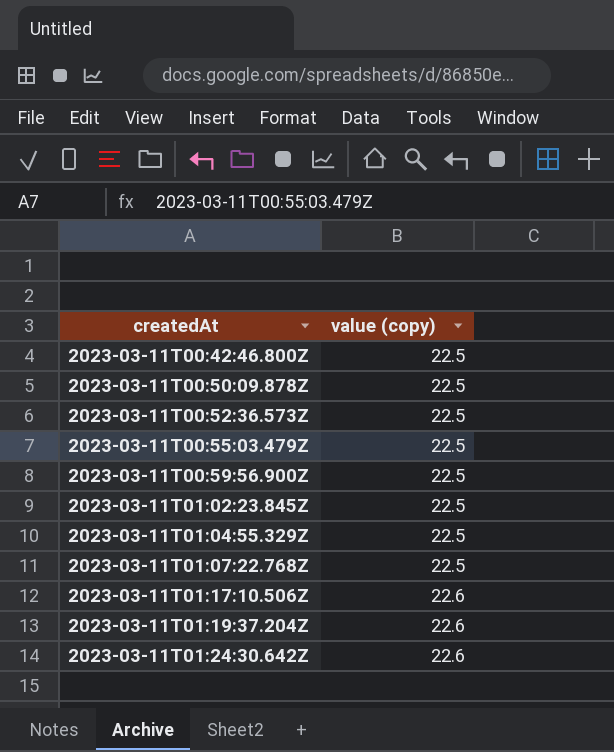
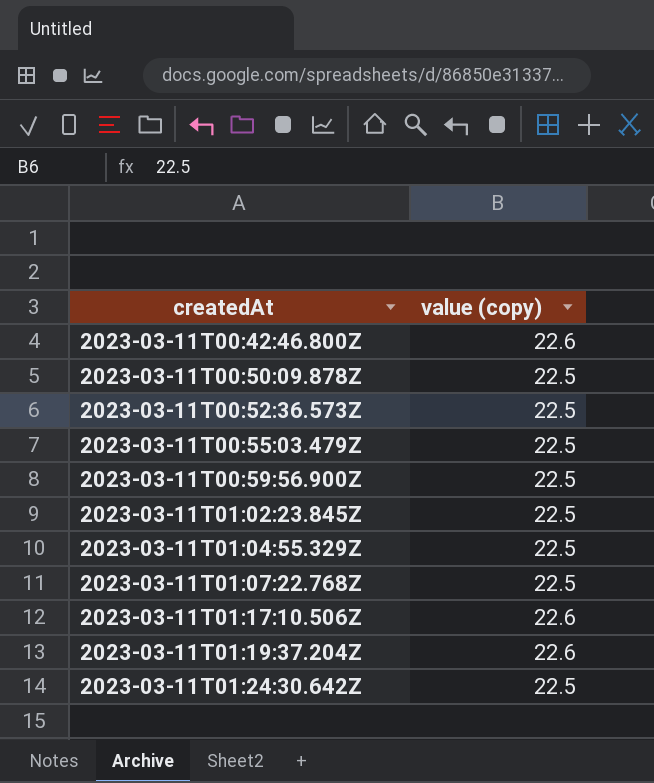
2023-03-11T00:42:46.800Z | value (copy): 22.5 -> 22.6
2023-03-11T01:24:30.642Z | value (copy): 22.6 -> 22.5

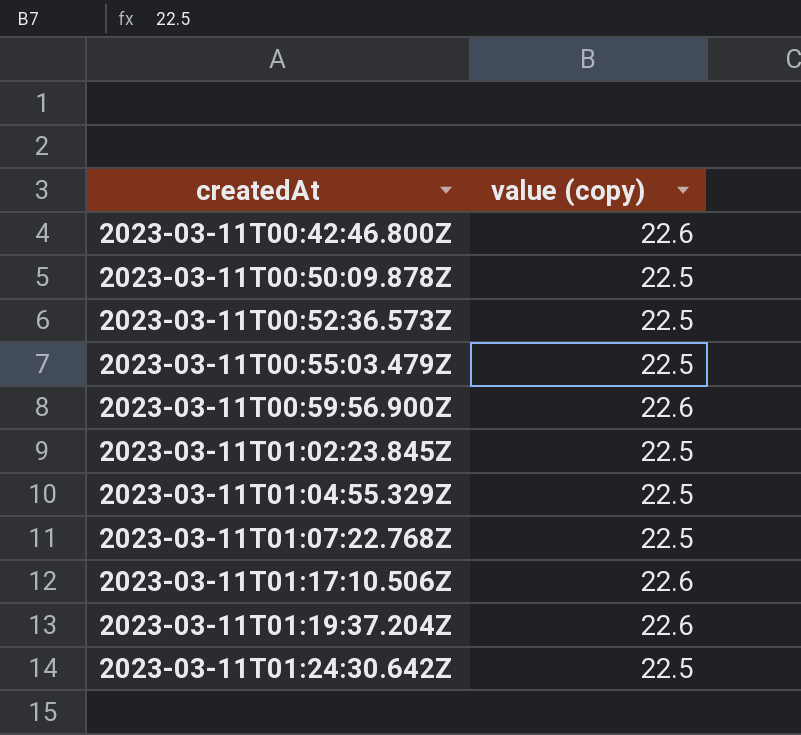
2023-03-11T00:59:56.900Z | value (copy): 22.5 -> 22.6

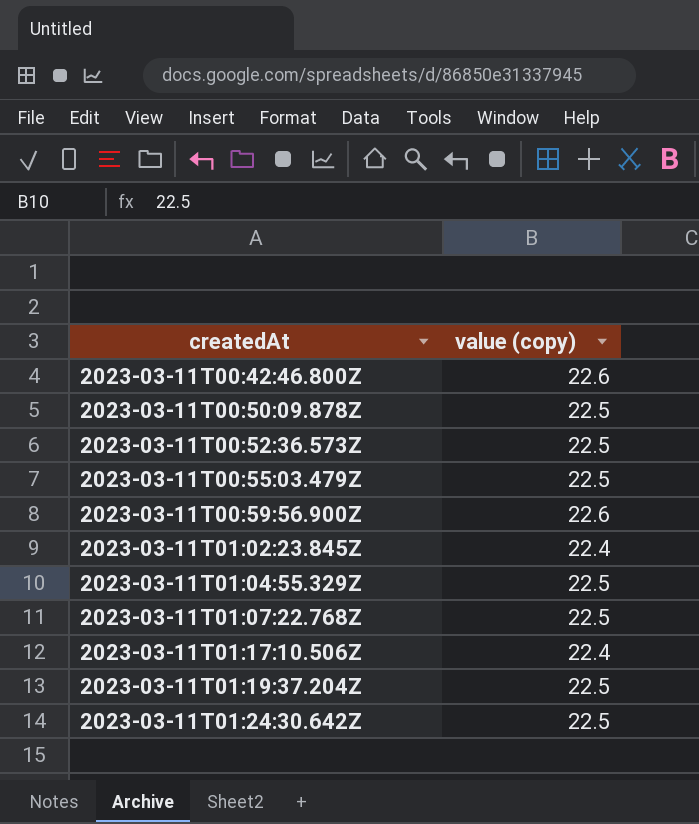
2023-03-11T01:02:23.845Z | value (copy): 22.5 -> 22.4
2023-03-11T01:17:10.506Z | value (copy): 22.6 -> 22.4
2023-03-11T01:19:37.204Z | value (copy): 22.6 -> 22.5

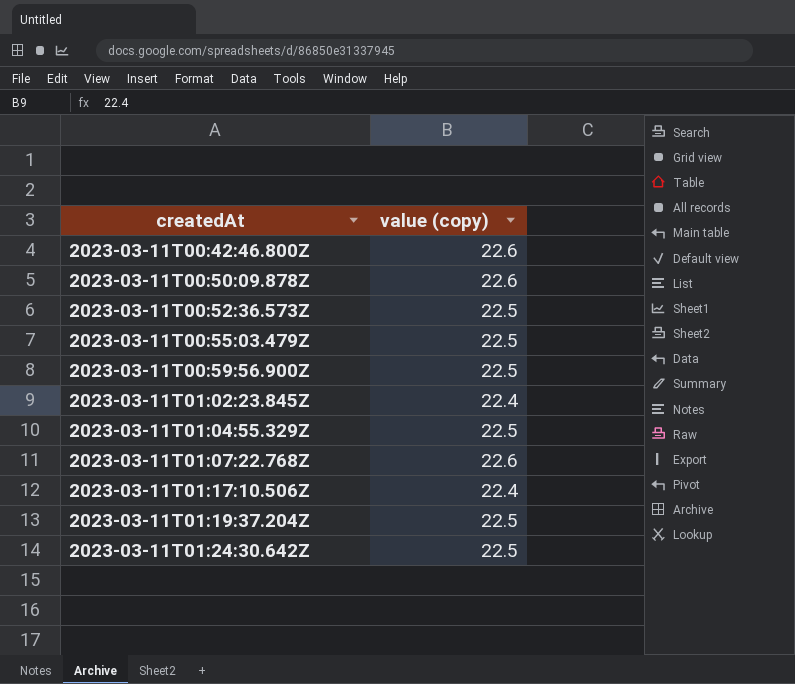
2023-03-11T00:50:09.878Z | value (copy): 22.5 -> 22.6
2023-03-11T00:59:56.900Z | value (copy): 22.6 -> 22.5
2023-03-11T01:07:22.768Z | value (copy): 22.5 -> 22.6

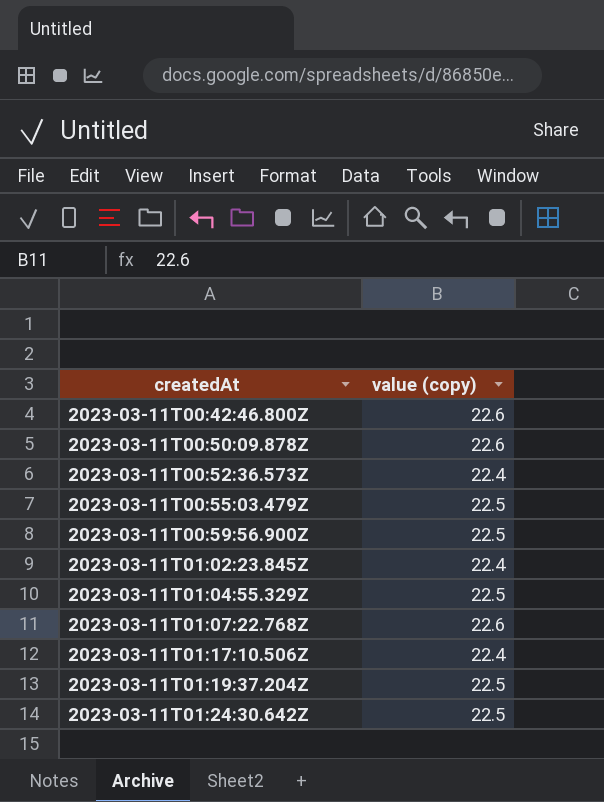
2023-03-11T00:52:36.573Z | value (copy): 22.5 -> 22.4

